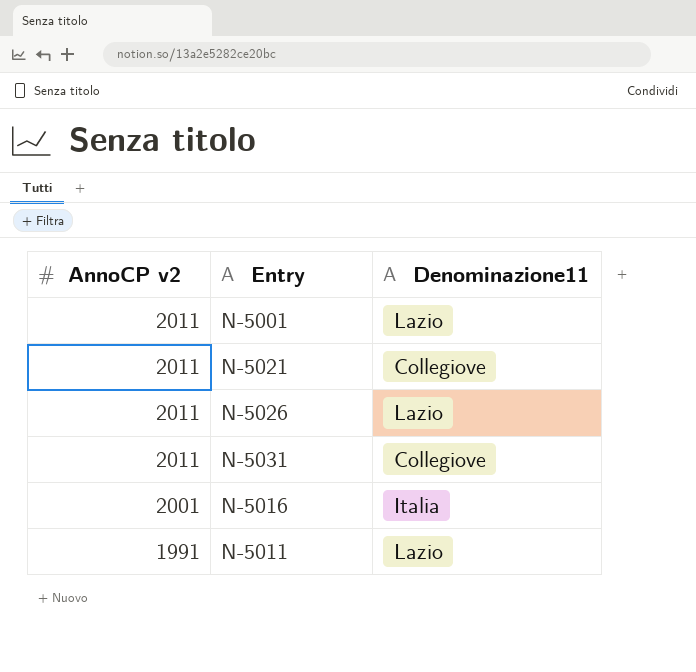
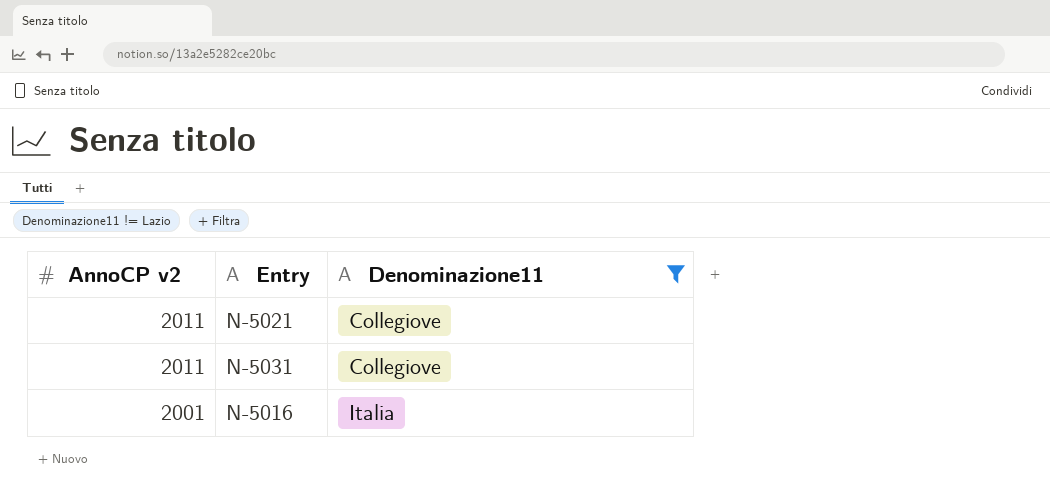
filter: none -> Denominazione11 != Lazio

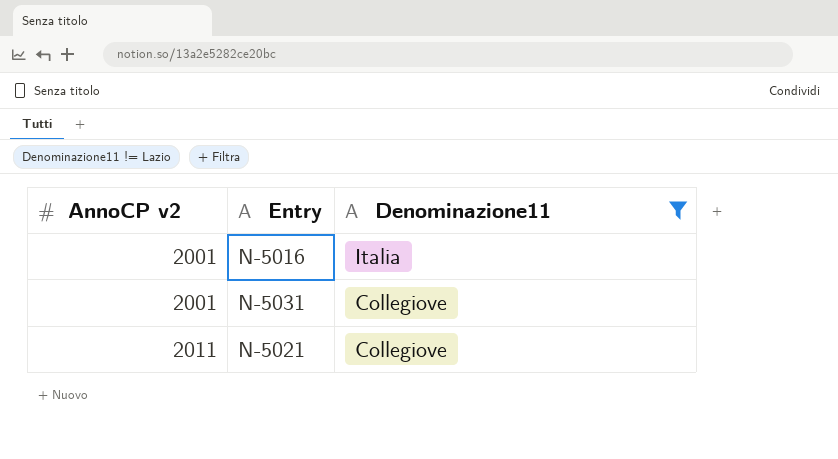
row order: AnnoCP v2 descending -> AnnoCP v2 ascending
N-5031 | AnnoCP v2: 2011 -> 2001

